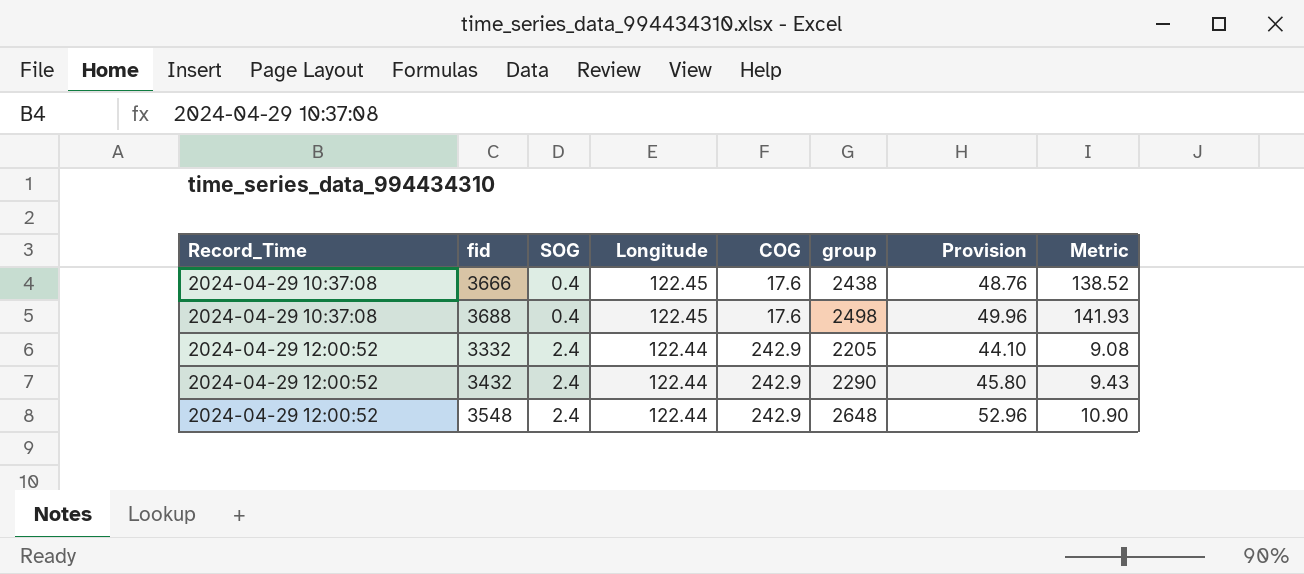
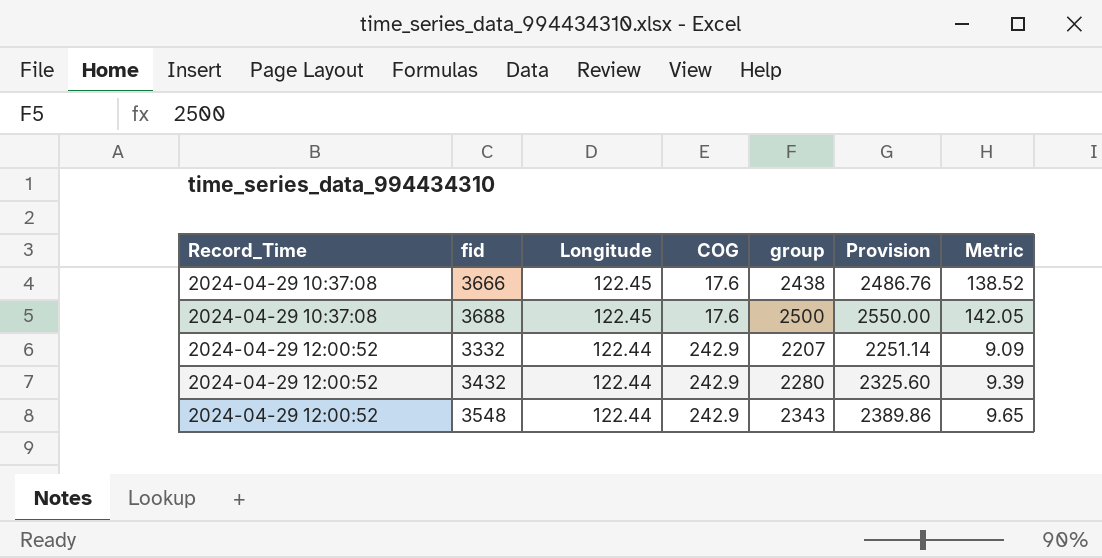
column SOG | position: 3 -> none
column Provision | formula: [group] * 0.02 -> [group] * 1.02
3688 | group: 2498 -> 2500
3688 | Metric: 141.93 -> 142.05
3332 | group: 2205 -> 2207
3332 | Metric: 9.08 -> 9.09
3432 | group: 2290 -> 2280
3432 | Metric: 9.43 -> 9.39
3548 | group: 2648 -> 2343
3548 | Metric: 10.90 -> 9.65

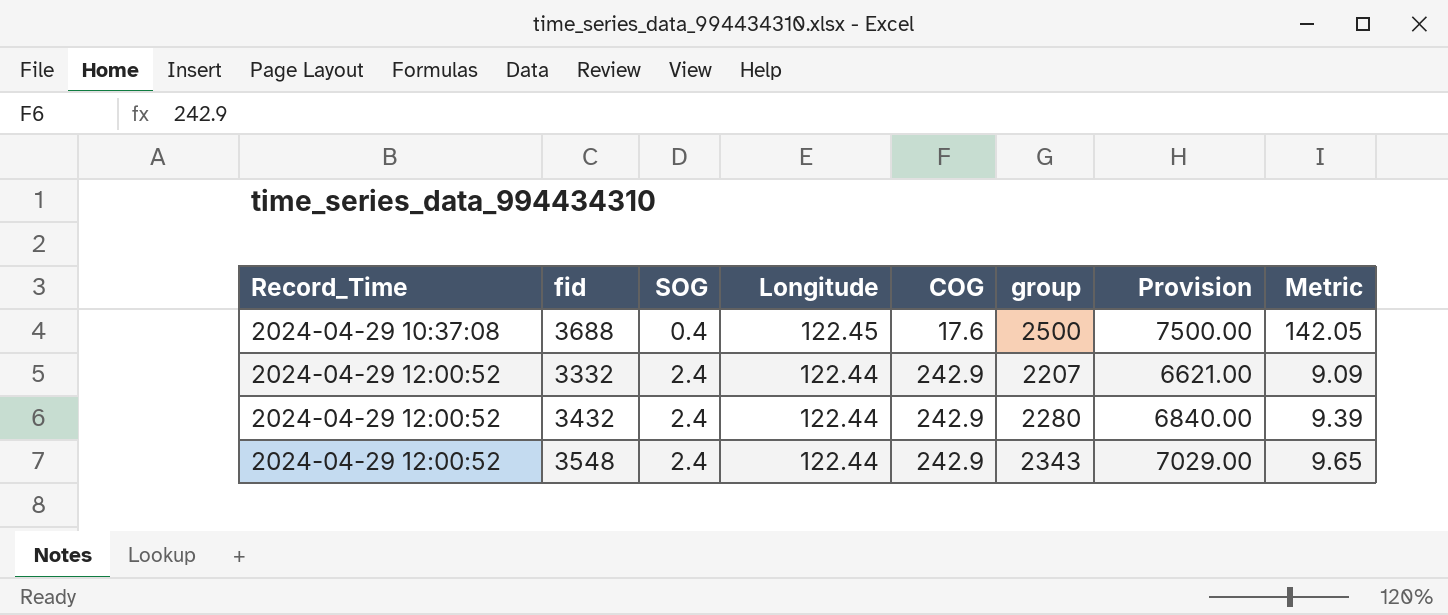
column SOG | position: none -> 3
column Provision | formula: [group] * 1.02 -> [group] * 3
row 3666: 2024-04-29 10:37:08 | 122.45 | 17.6 | 2438 | 2486.76 | 138.52 -> none

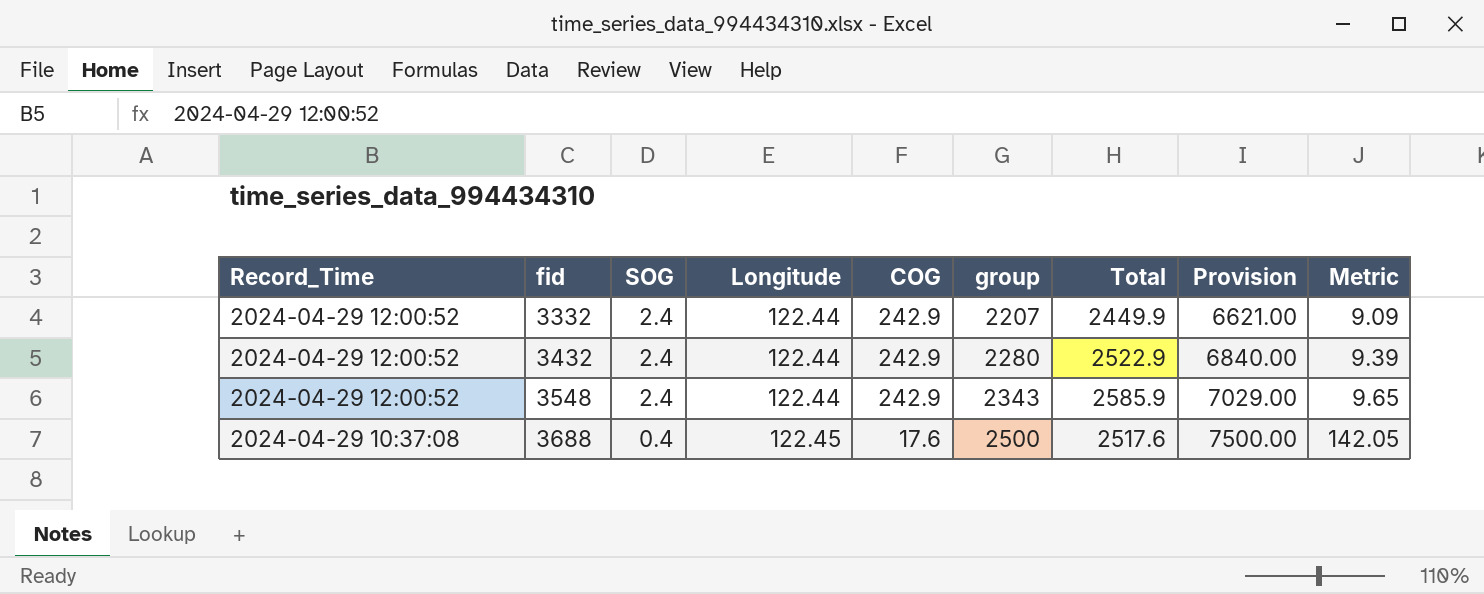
row order: Record_Time ascending -> Record_Time descending
column Total | formula: none -> [COG] + [group]

